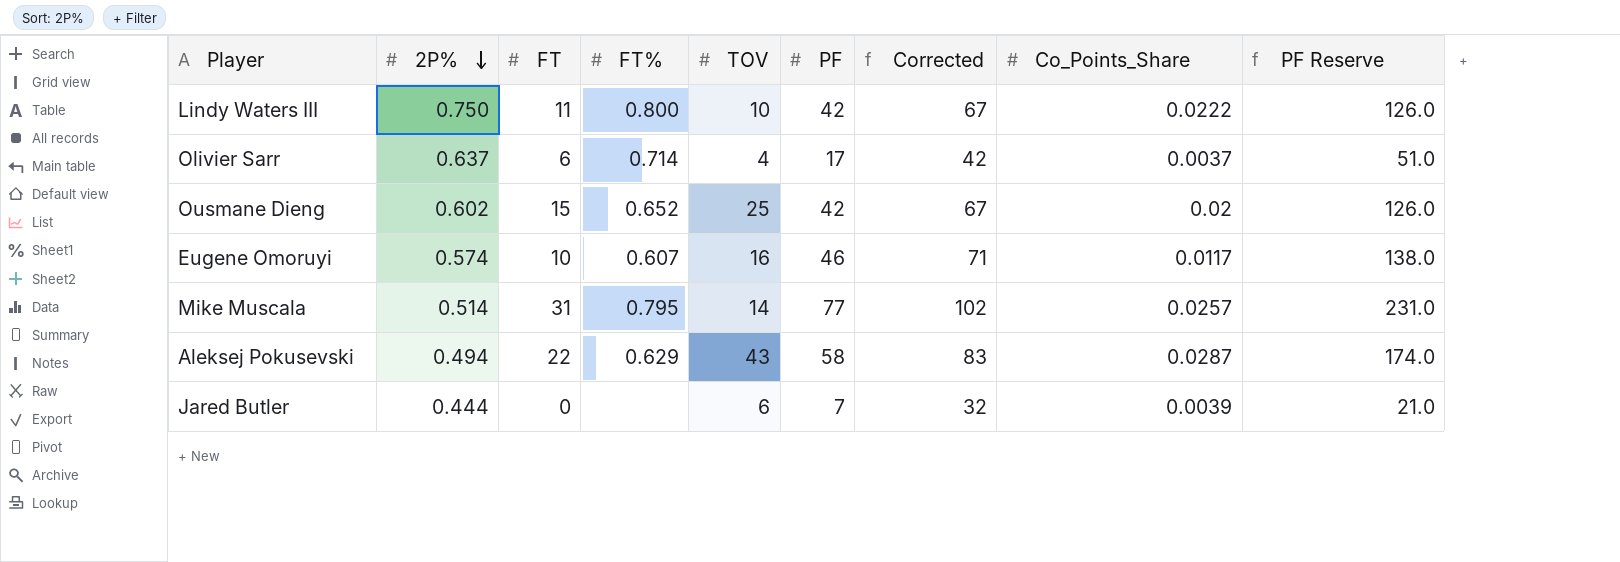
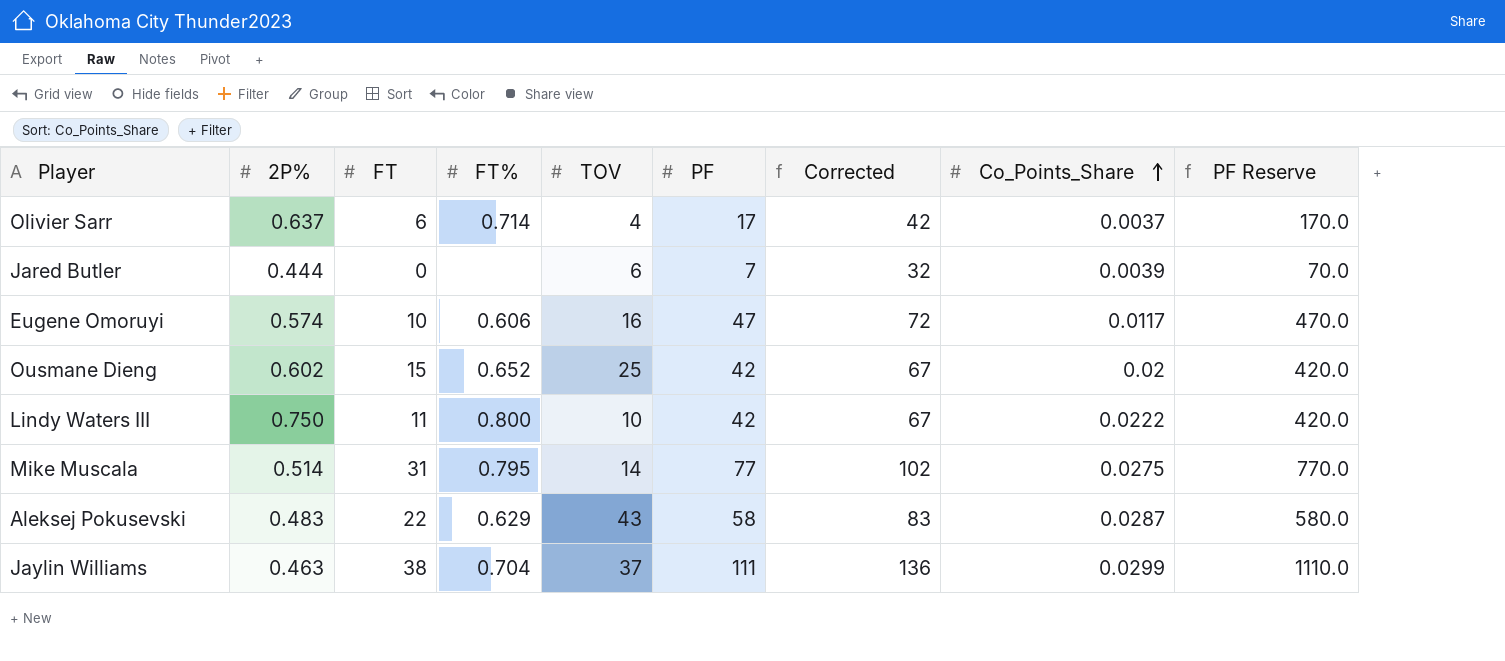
row order: 2P% descending -> Co_Points_Share ascending
column PF Reserve | formula: [PF] * 3 -> [PF] * 10
Eugene Omoruyi | FT%: 0.607 -> 0.606
Eugene Omoruyi | PF: 46 -> 47
Eugene Omoruyi | Corrected: 71 -> 72
Mike Muscala | Co_Points_Share: 0.0257 -> 0.0275
Aleksej Pokusevski | 2P%: 0.494 -> 0.483
row Jaylin Williams: none -> 0.463 | 38 | 0.704 | 37 | 111 | 136 | 0.0299 | 1110.0

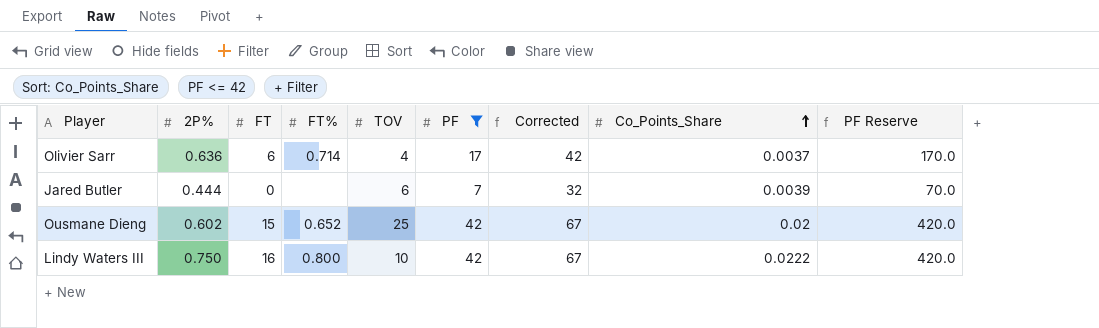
filter: none -> PF <= 42
Olivier Sarr | 2P%: 0.637 -> 0.636
Lindy Waters III | FT: 11 -> 16

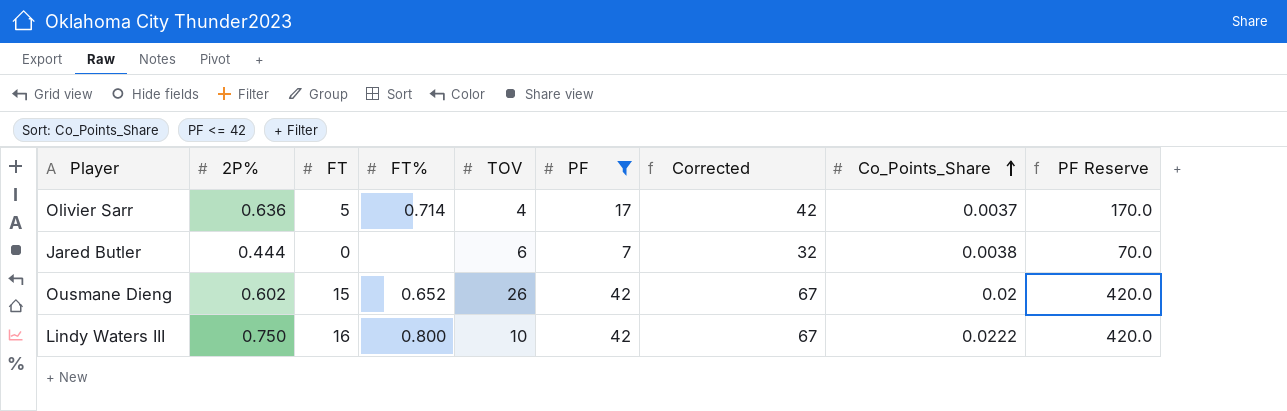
Olivier Sarr | FT: 6 -> 5
Jared Butler | Co_Points_Share: 0.0039 -> 0.0038
Ousmane Dieng | TOV: 25 -> 26

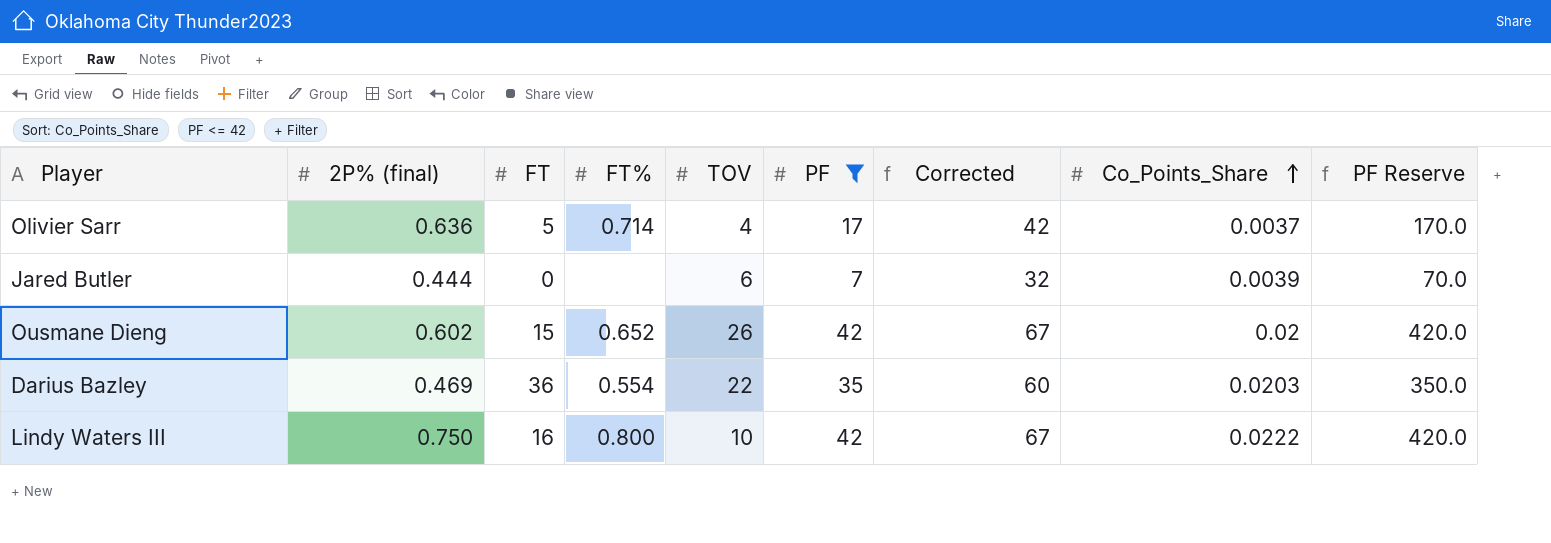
column name: 2P% -> 2P% (final)
Jared Butler | Co_Points_Share: 0.0038 -> 0.0039
row Darius Bazley: none -> 0.469 | 36 | 0.554 | 22 | 35 | 60 | 0.0203 | 350.0

